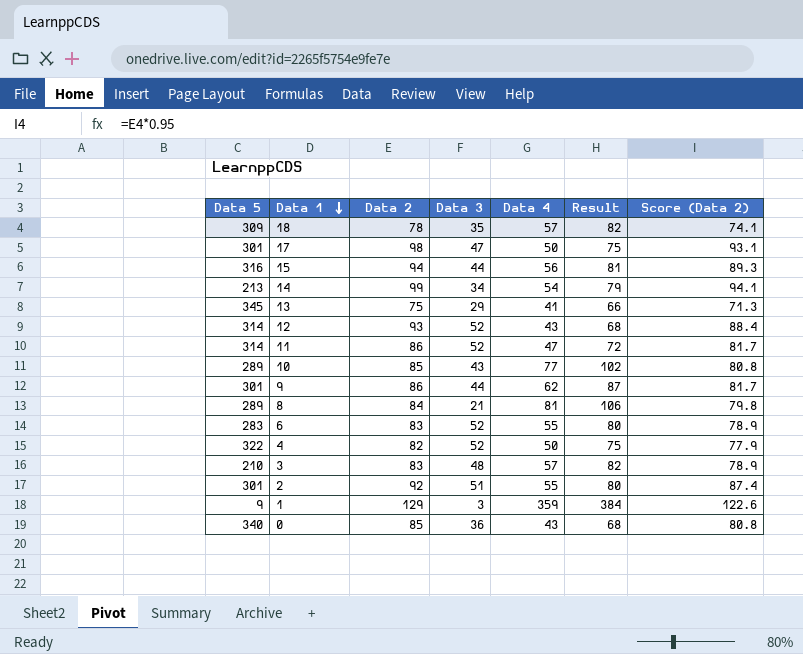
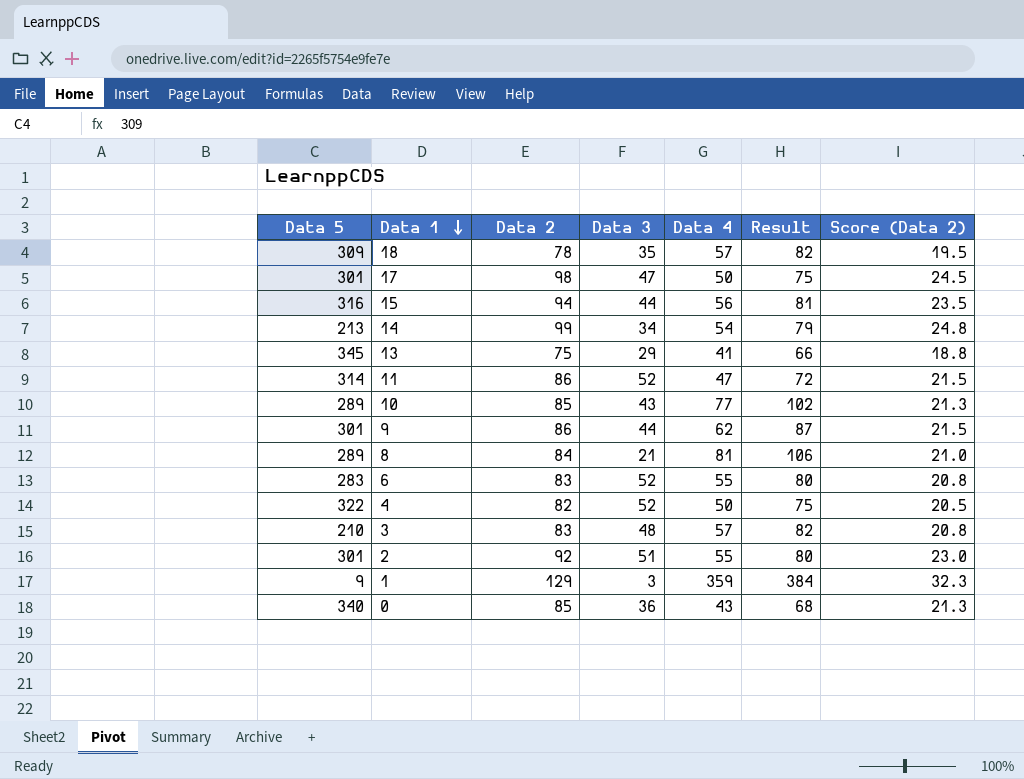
column Score (Data 2) | formula: [Data 2] * 0.95 -> [Data 2] * 0.25
row 12: 314 | 93 | 52 | 43 | 68 | 88.4 -> none

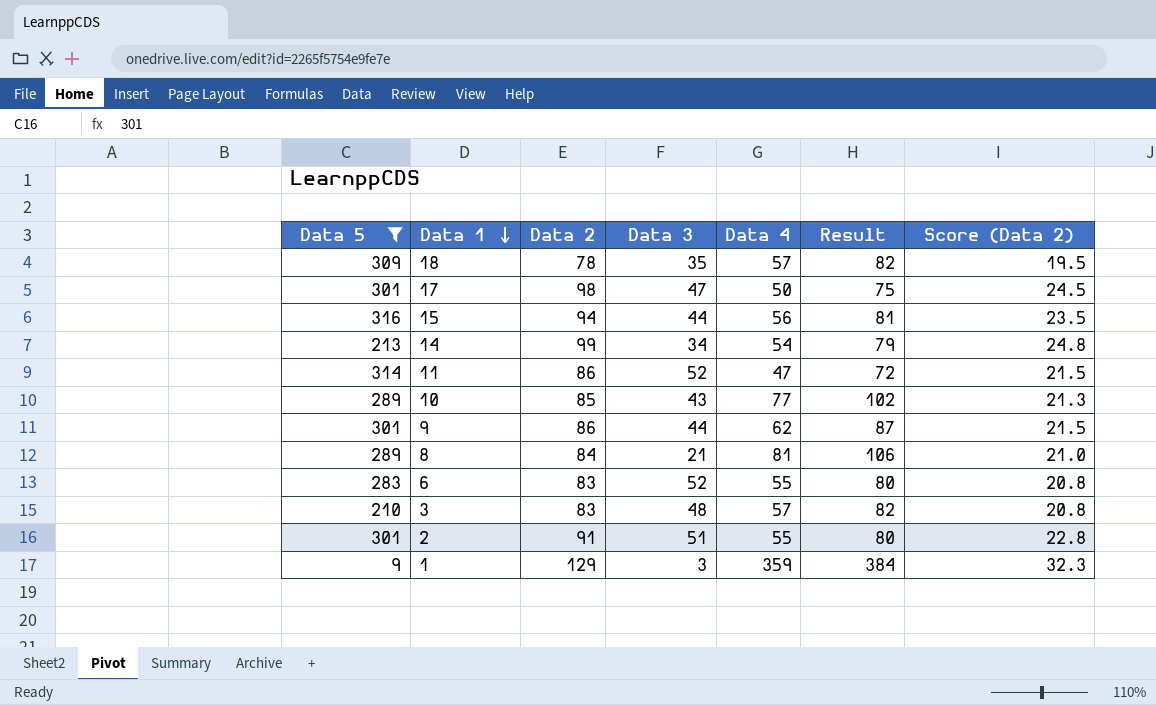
filter: none -> Data 5 <= 316
2 | Data 2: 92 -> 91
2 | Score (Data 2): 23.0 -> 22.8

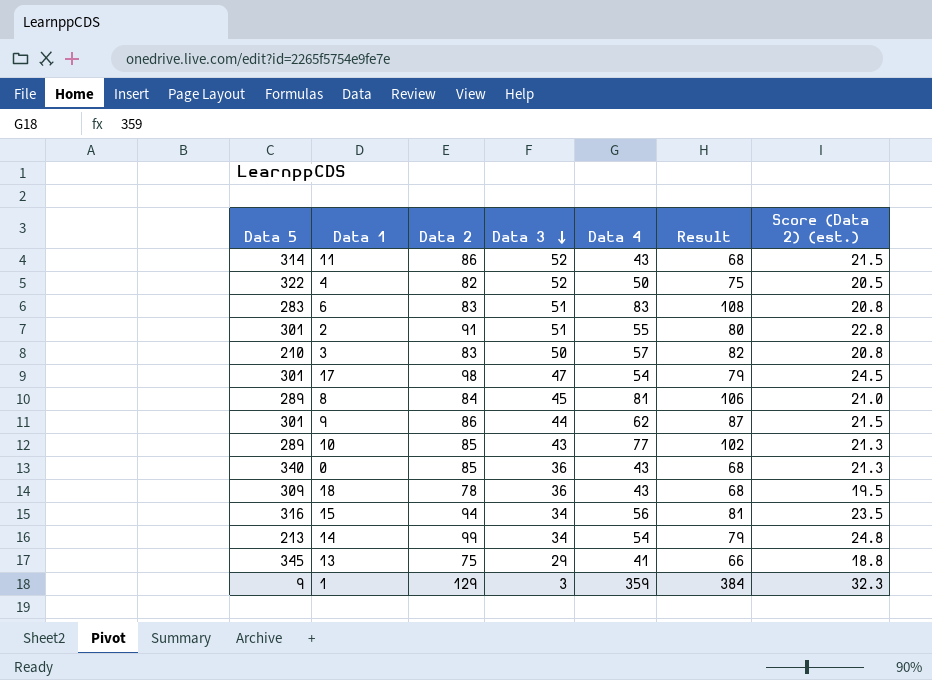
filter: Data 5 <= 316 -> none
row order: Data 1 descending -> Data 3 descending
column name: Score (Data 2) -> Score (Data 2) (est.)
11 | Data 4: 47 -> 43
11 | Result: 72 -> 68
6 | Data 3: 52 -> 51
6 | Data 4: 55 -> 83
6 | Result: 80 -> 108
3 | Data 3: 48 -> 50
17 | Data 4: 50 -> 54
17 | Result: 75 -> 79
8 | Data 3: 21 -> 45
18 | Data 3: 35 -> 36
18 | Data 4: 57 -> 43
18 | Result: 82 -> 68
15 | Data 3: 44 -> 34

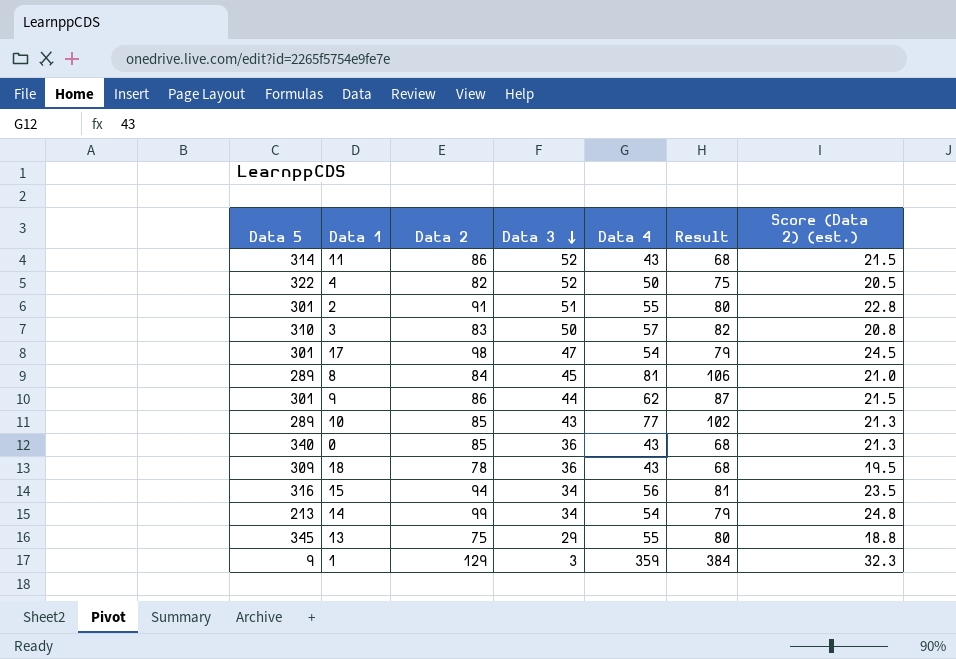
row 6: 283 | 83 | 51 | 83 | 108 | 20.8 -> none
3 | Data 5: 210 -> 310
13 | Data 4: 41 -> 55
13 | Result: 66 -> 80

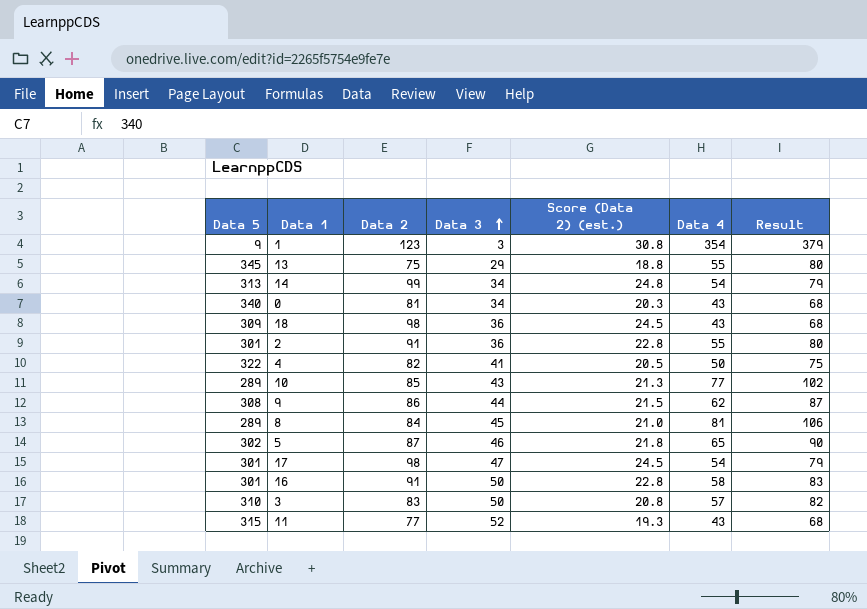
row order: Data 3 descending -> Data 3 ascending
column Score (Data 2) (est.) | position: 7 -> 5
row 15: 316 | 94 | 34 | 56 | 81 | 23.5 -> none
1 | Data 2: 129 -> 123
1 | Score (Data 2) (est.): 32.3 -> 30.8
1 | Data 4: 359 -> 354
1 | Result: 384 -> 379
14 | Data 5: 213 -> 313
0 | Data 2: 85 -> 81
0 | Data 3: 36 -> 34
0 | Score (Data 2) (est.): 21.3 -> 20.3
18 | Data 2: 78 -> 98
18 | Score (Data 2) (est.): 19.5 -> 24.5
2 | Data 3: 51 -> 36
4 | Data 3: 52 -> 41
9 | Data 5: 301 -> 308
row 5: none -> 302 | 87 | 46 | 21.8 | 65 | 90
row 16: none -> 301 | 91 | 50 | 22.8 | 58 | 83
11 | Data 5: 314 -> 315
11 | Data 2: 86 -> 77
11 | Score (Data 2) (est.): 21.5 -> 19.3

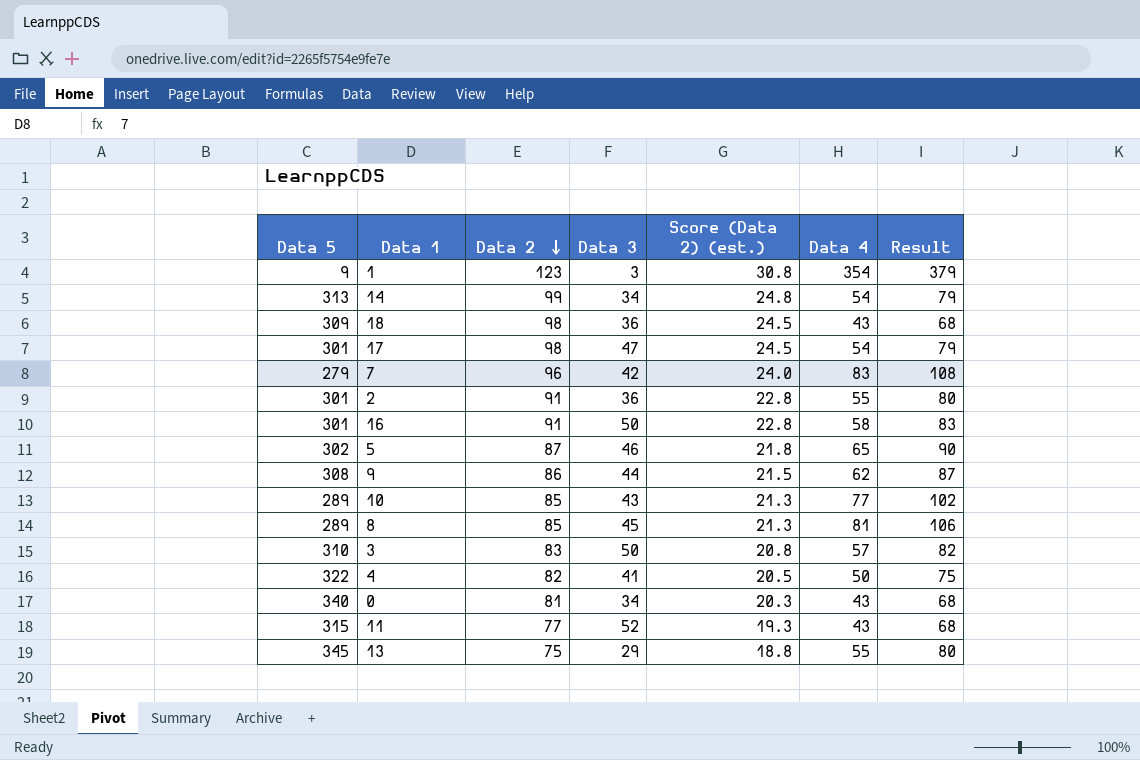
row order: Data 3 ascending -> Data 2 descending
row 7: none -> 279 | 96 | 42 | 24.0 | 83 | 108
8 | Data 2: 84 -> 85
8 | Score (Data 2) (est.): 21.0 -> 21.3

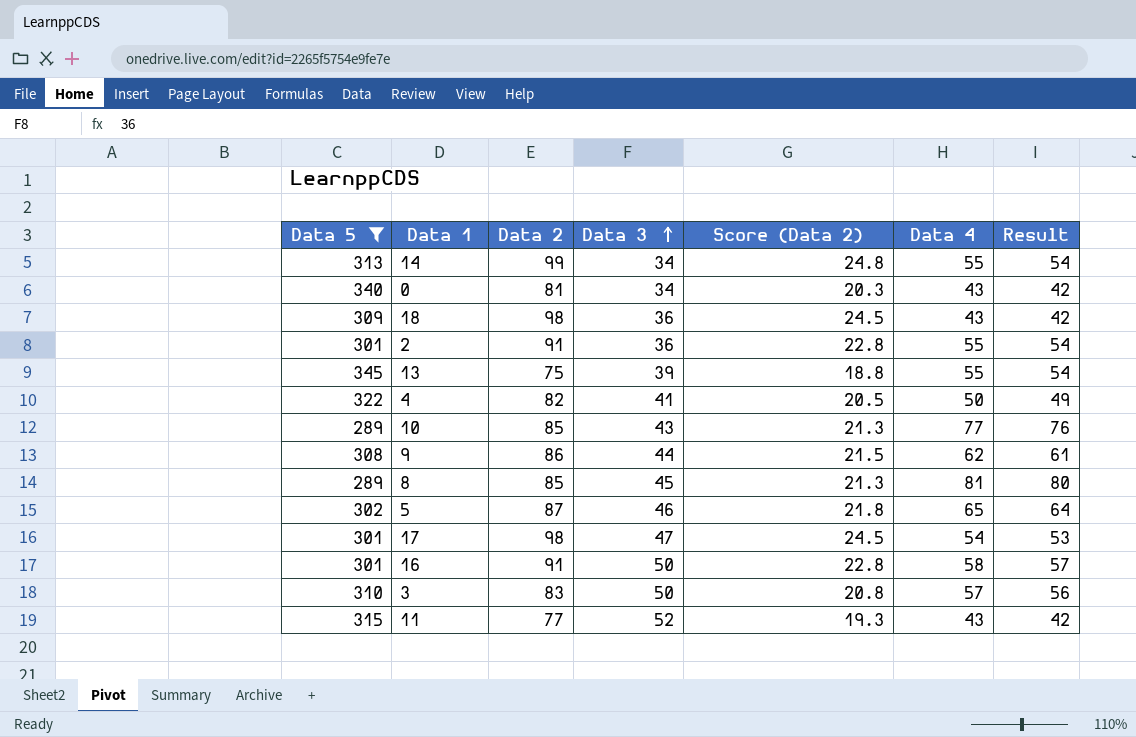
filter: none -> Data 5 >= 289
row order: Data 2 descending -> Data 3 ascending
column name: Score (Data 2) (est.) -> Score (Data 2)
column Result | formula: [Data 4] + 25 -> [Data 4] - 1
14 | Data 4: 54 -> 55
13 | Data 3: 29 -> 39

